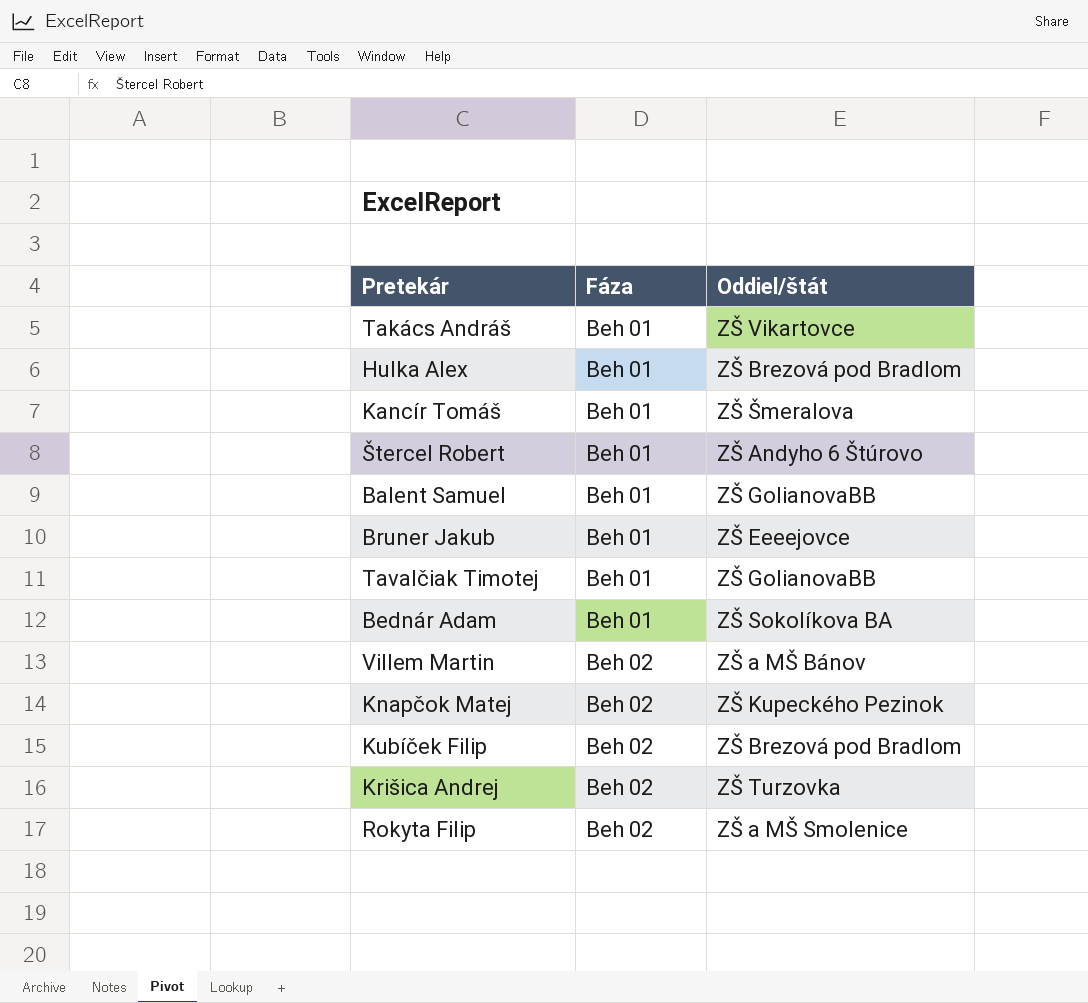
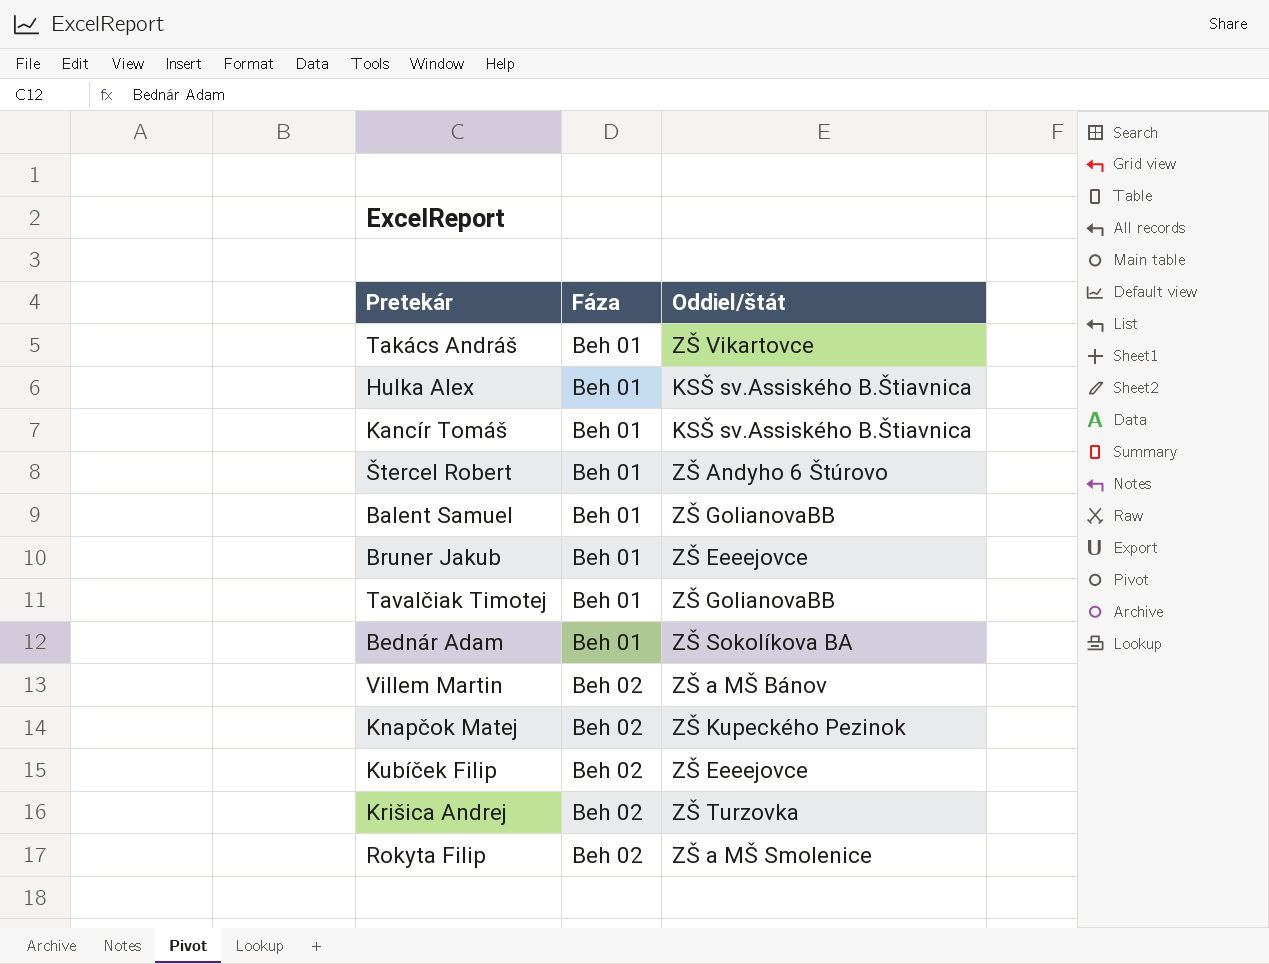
Hulka Alex | Oddiel/štát: ZŠ Brezová pod Bradlom -> KSŠ sv.Assiského B.Štiavnica
Kancír Tomáš | Oddiel/štát: ZŠ Šmeralova -> KSŠ sv.Assiského B.Štiavnica
Kubíček Filip | Oddiel/štát: ZŠ Brezová pod Bradlom -> ZŠ Eeeejovce

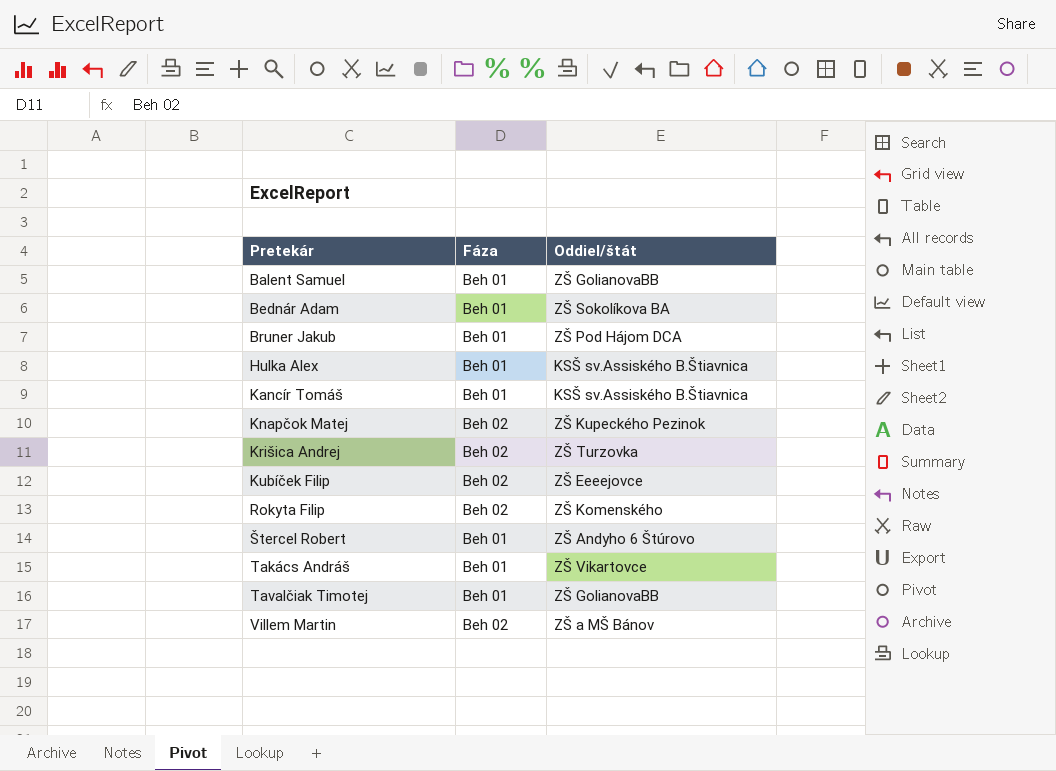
row order: Fáza ascending -> Pretekár ascending
Bruner Jakub | Oddiel/štát: ZŠ Eeeejovce -> ZŠ Pod Hájom DCA
Rokyta Filip | Oddiel/štát: ZŠ a MŠ Smolenice -> ZŠ Komenského

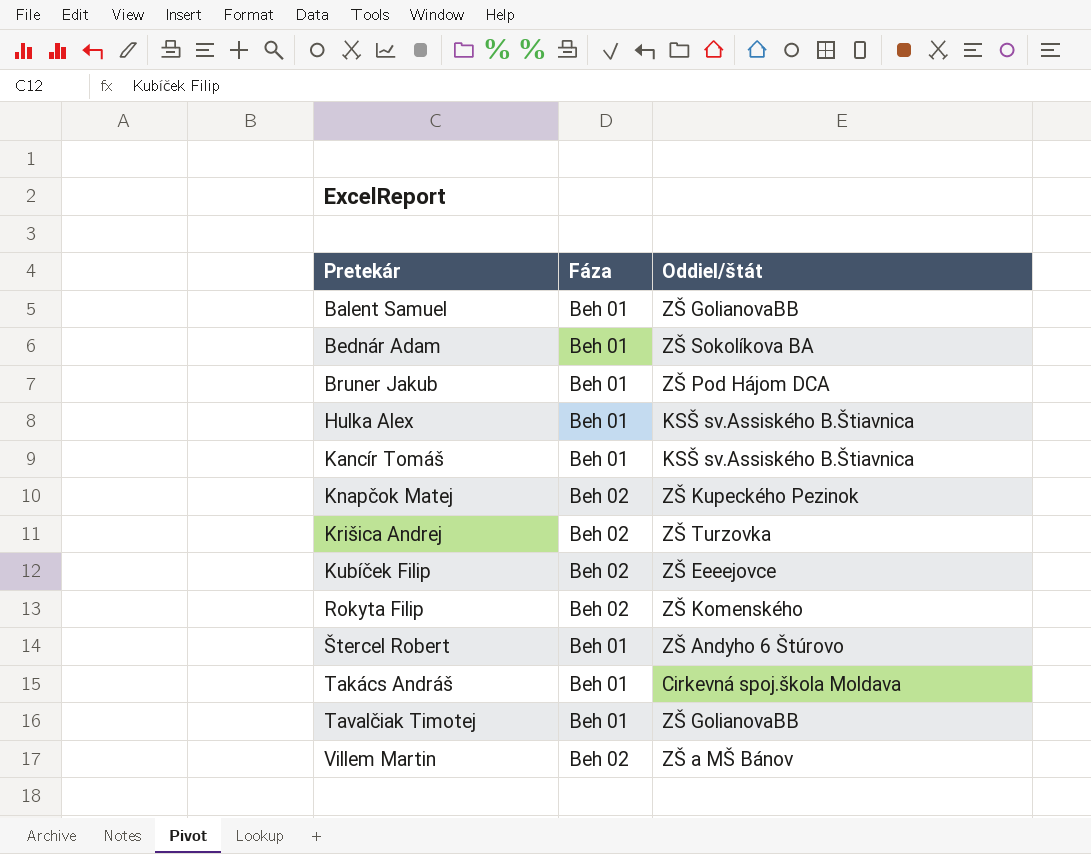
Takács Andráš | Oddiel/štát: ZŠ Vikartovce -> Cirkevná spoj.škola Moldava

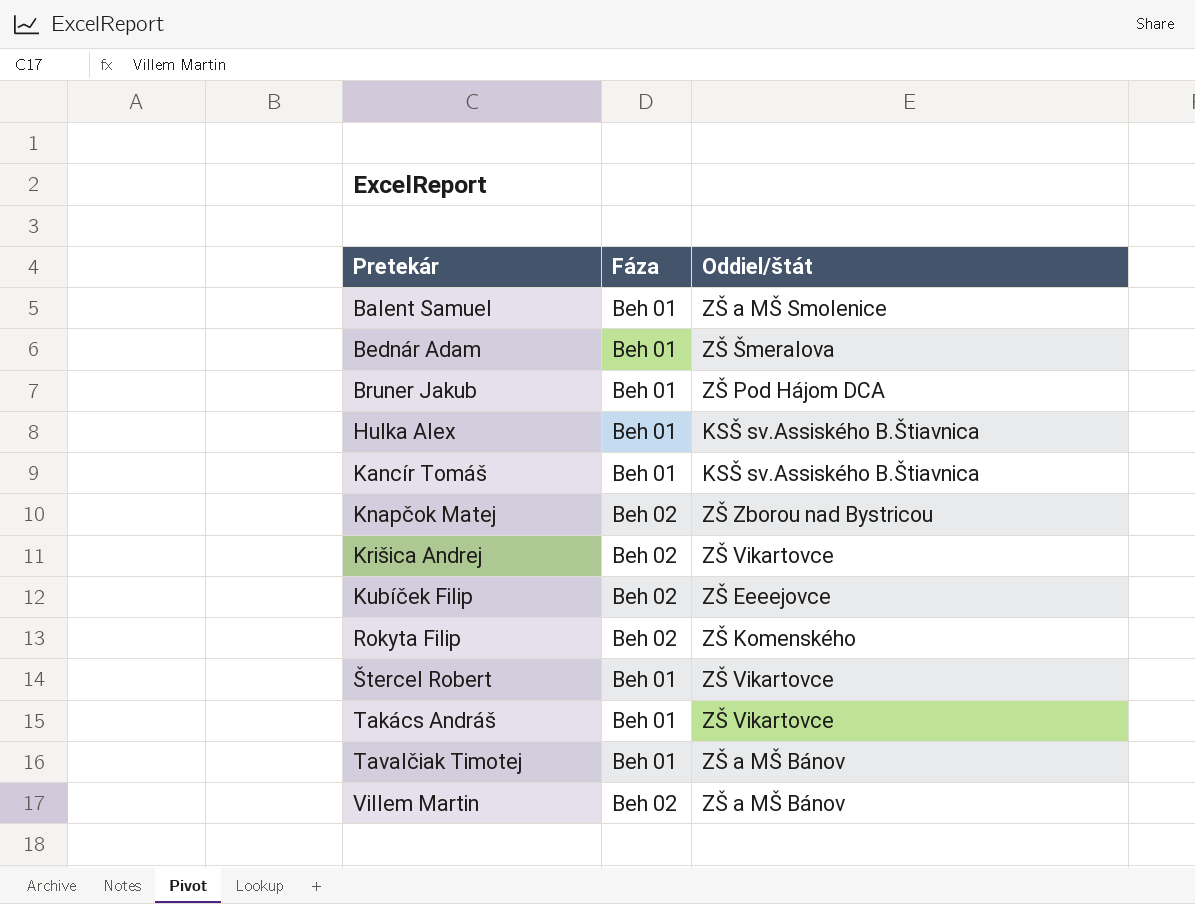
Balent Samuel | Oddiel/štát: ZŠ GolianovaBB -> ZŠ a MŠ Smolenice
Bednár Adam | Oddiel/štát: ZŠ Sokolíkova BA -> ZŠ Šmeralova
Knapčok Matej | Oddiel/štát: ZŠ Kupeckého Pezinok -> ZŠ Zborou nad Bystricou
Krišica Andrej | Oddiel/štát: ZŠ Turzovka -> ZŠ Vikartovce
Štercel Robert | Oddiel/štát: ZŠ Andyho 6 Štúrovo -> ZŠ Vikartovce
Takács Andráš | Oddiel/štát: Cirkevná spoj.škola Moldava -> ZŠ Vikartovce
Tavalčiak Timotej | Oddiel/štát: ZŠ GolianovaBB -> ZŠ a MŠ Bánov

